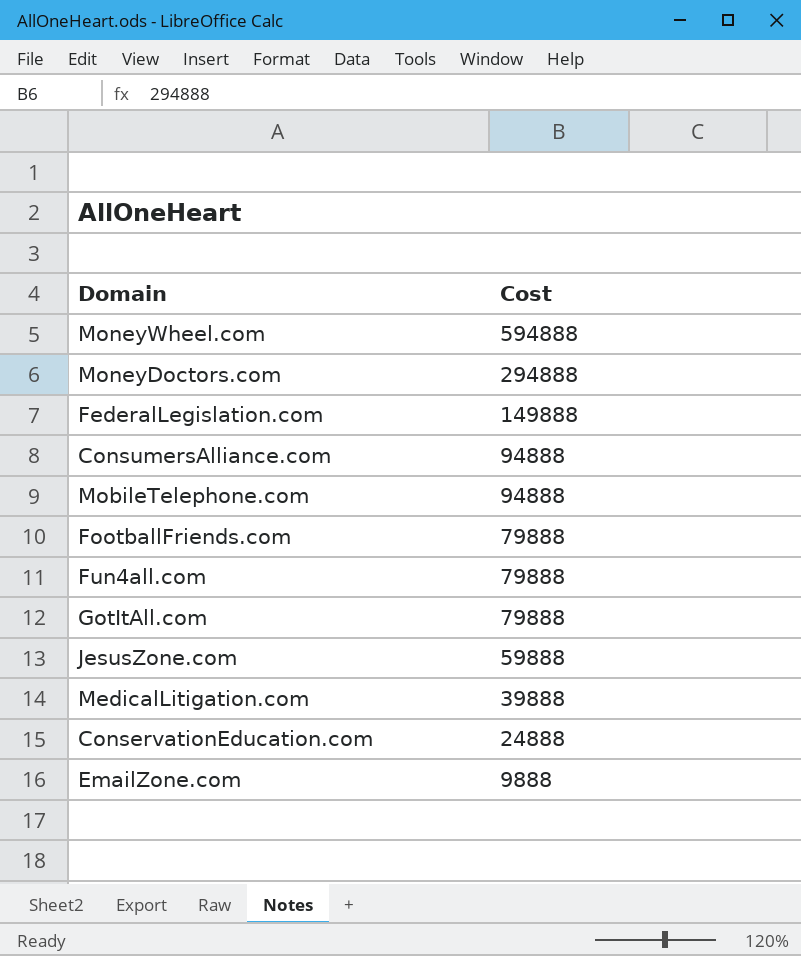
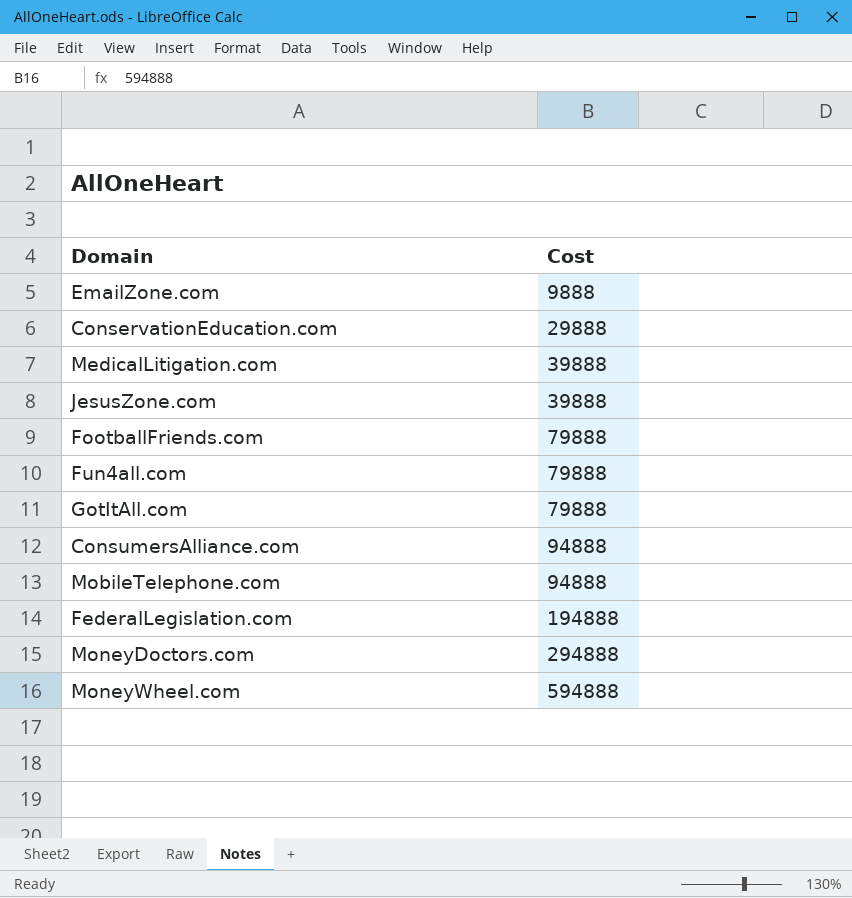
row order: Cost descending -> Cost ascending
ConservationEducation.com | Cost: 24888 -> 29888
JesusZone.com | Cost: 59888 -> 39888
FederalLegislation.com | Cost: 149888 -> 194888

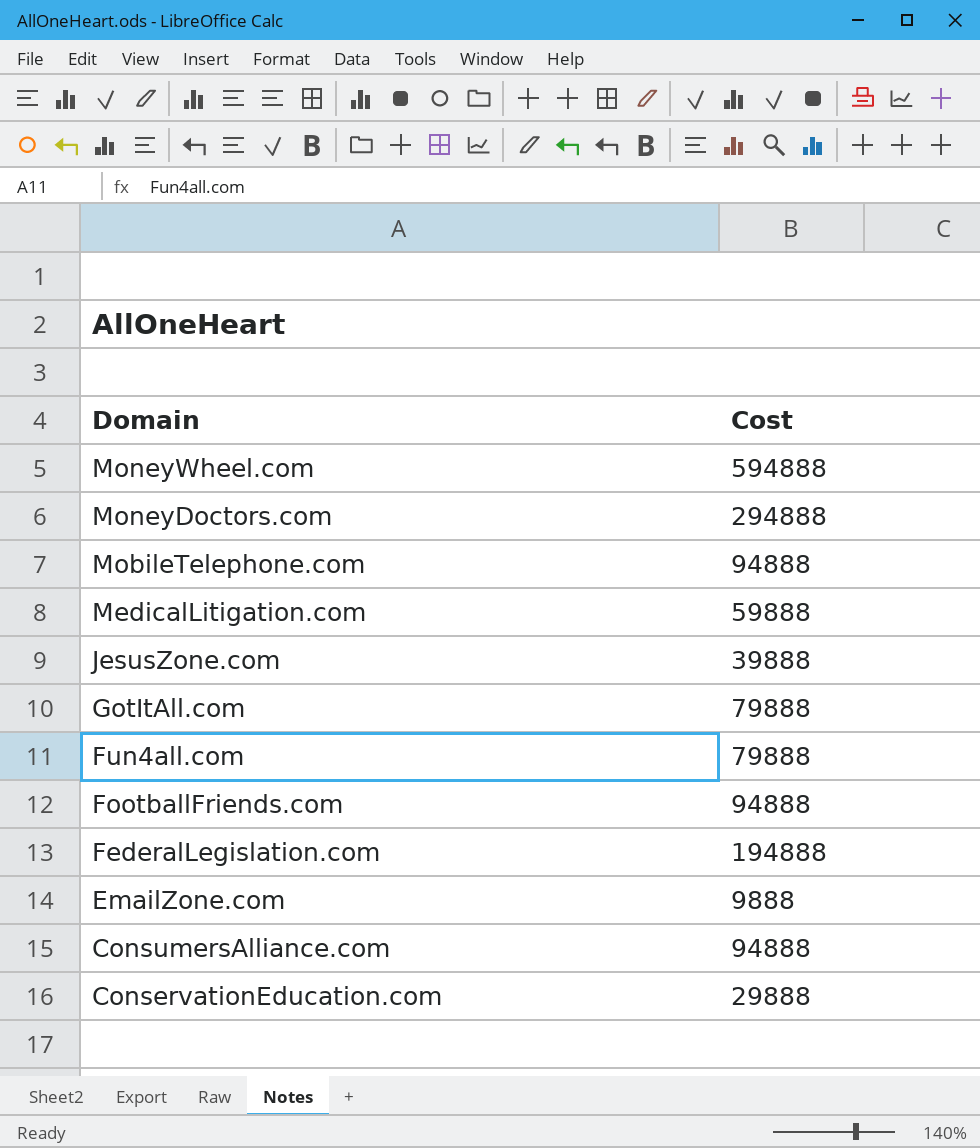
row order: Cost ascending -> Domain descending
MedicalLitigation.com | Cost: 39888 -> 59888
FootballFriends.com | Cost: 79888 -> 94888

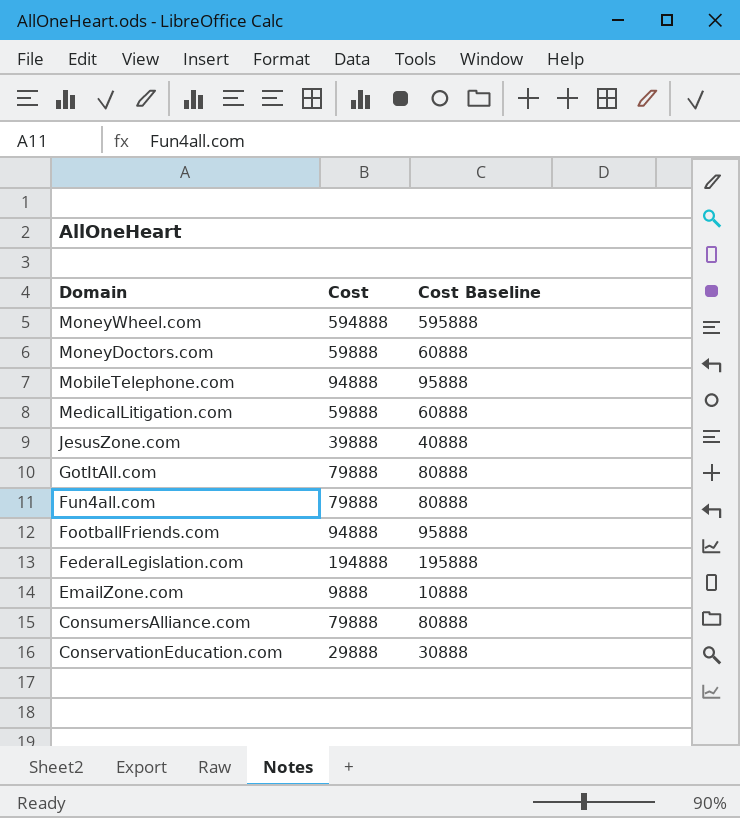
column Cost Baseline | formula: none -> [Cost] + 1000
MoneyDoctors.com | Cost: 294888 -> 59888
ConsumersAlliance.com | Cost: 94888 -> 79888

